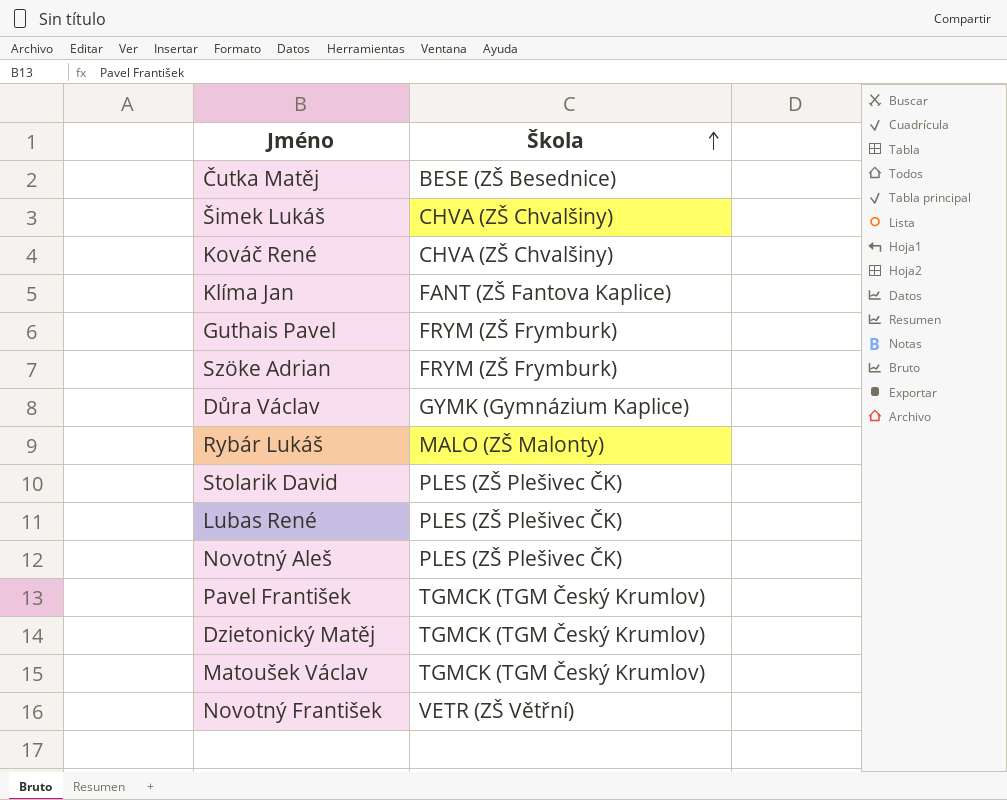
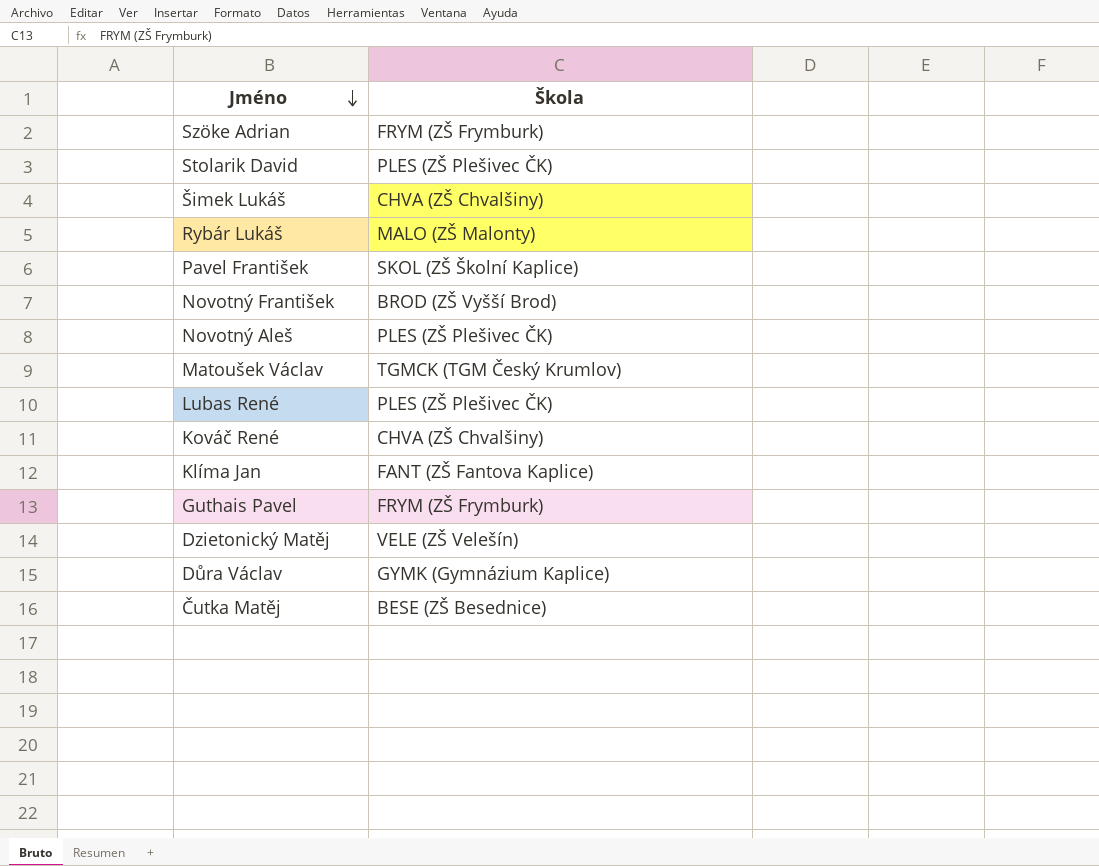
row order: Škola ascending -> Jméno descending
Pavel František | Škola: TGMCK (TGM Český Krumlov) -> SKOL (ZŠ Školní Kaplice)
Novotný František | Škola: VETR (ZŠ Větřní) -> BROD (ZŠ Vyšší Brod)
Dzietonický Matěj | Škola: TGMCK (TGM Český Krumlov) -> VELE (ZŠ Velešín)

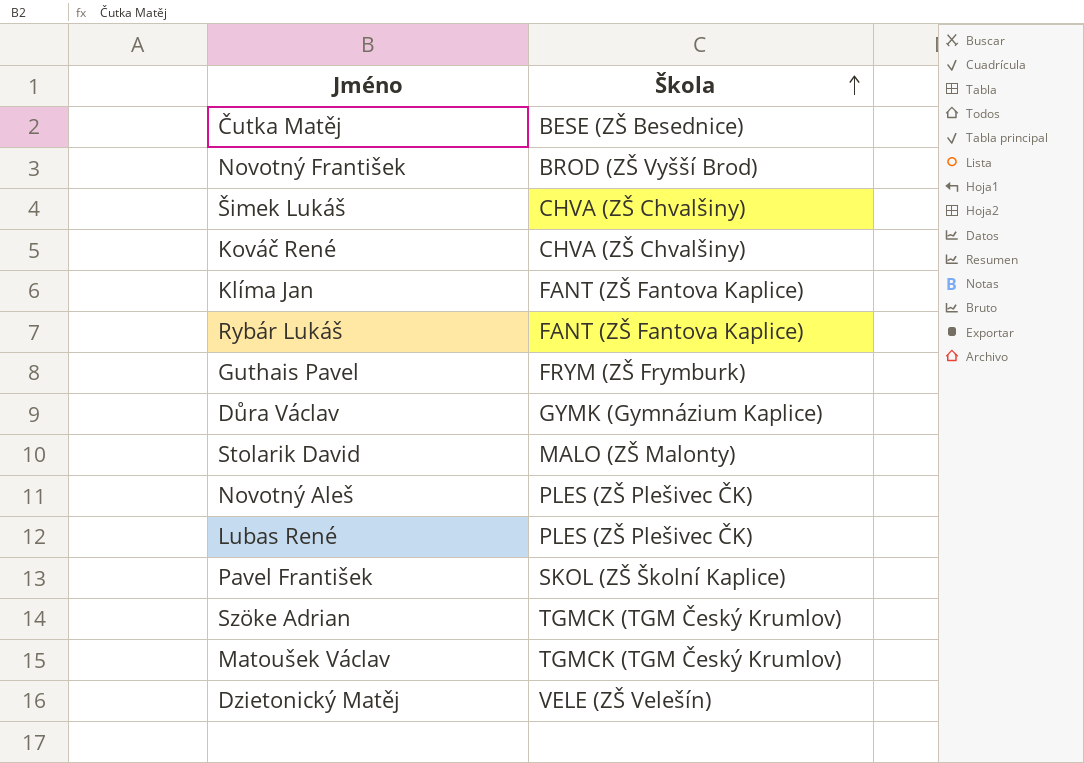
row order: Jméno descending -> Škola ascending
Rybár Lukáš | Škola: MALO (ZŠ Malonty) -> FANT (ZŠ Fantova Kaplice)
Stolarik David | Škola: PLES (ZŠ Plešivec ČK) -> MALO (ZŠ Malonty)
Szöke Adrian | Škola: FRYM (ZŠ Frymburk) -> TGMCK (TGM Český Krumlov)

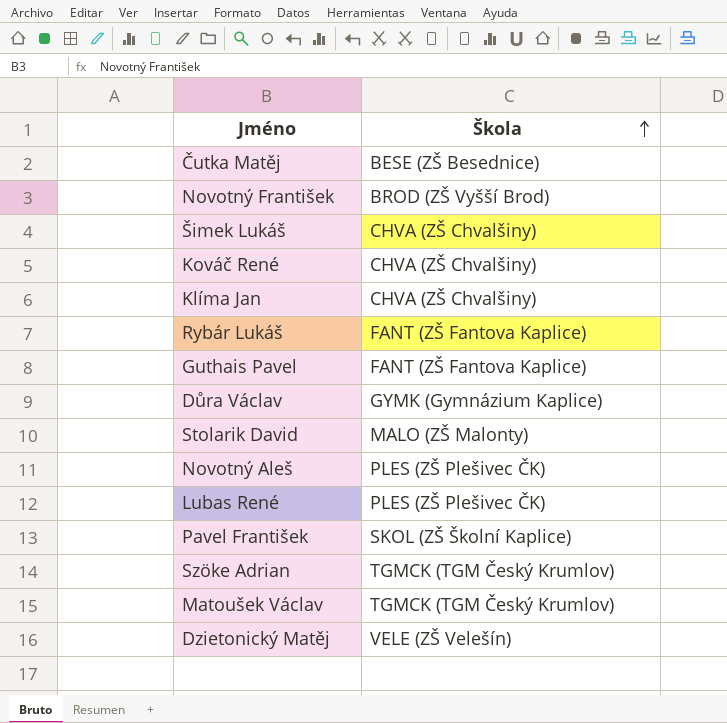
Klíma Jan | Škola: FANT (ZŠ Fantova Kaplice) -> CHVA (ZŠ Chvalšiny)
Guthais Pavel | Škola: FRYM (ZŠ Frymburk) -> FANT (ZŠ Fantova Kaplice)

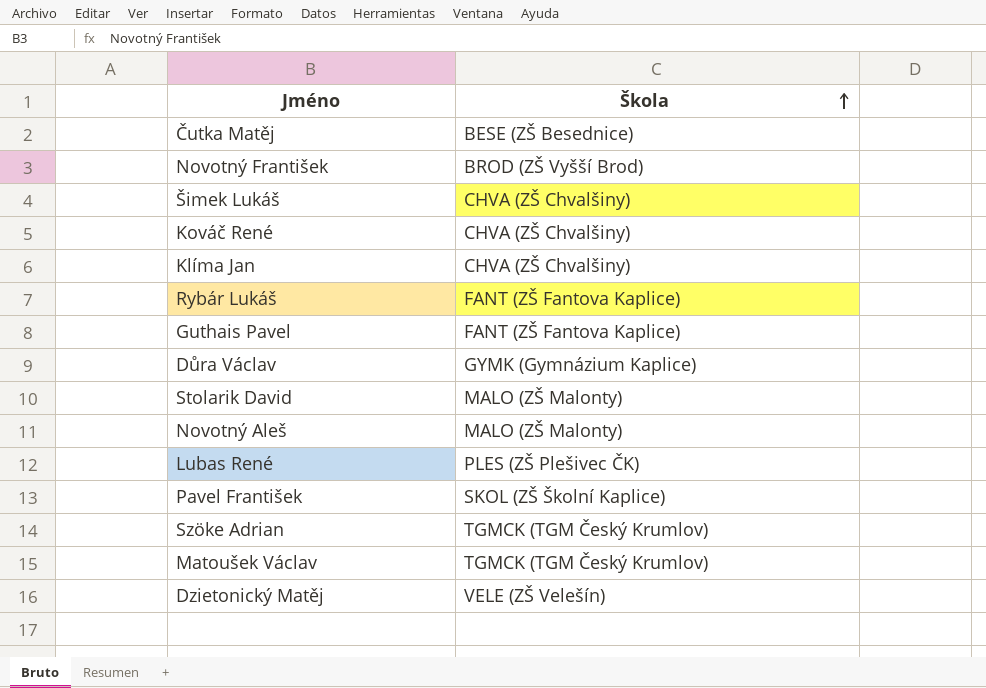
Novotný Aleš | Škola: PLES (ZŠ Plešivec ČK) -> MALO (ZŠ Malonty)

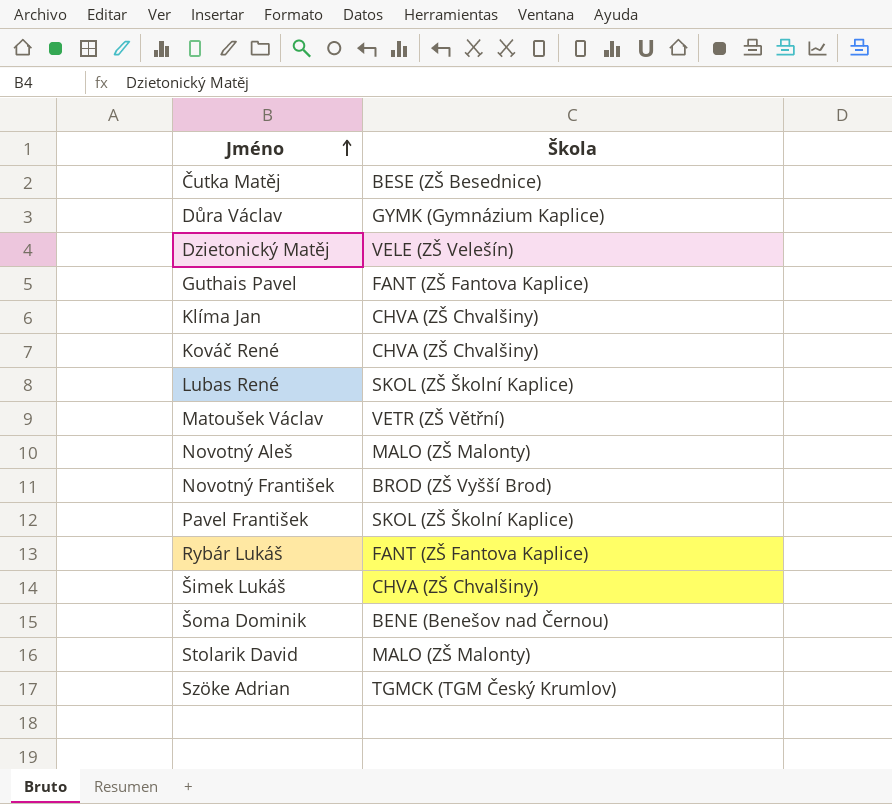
row order: Škola ascending -> Jméno ascending
Lubas René | Škola: PLES (ZŠ Plešivec ČK) -> SKOL (ZŠ Školní Kaplice)
Matoušek Václav | Škola: TGMCK (TGM Český Krumlov) -> VETR (ZŠ Větřní)
row Šoma Dominik: none -> BENE (Benešov nad Černou)

